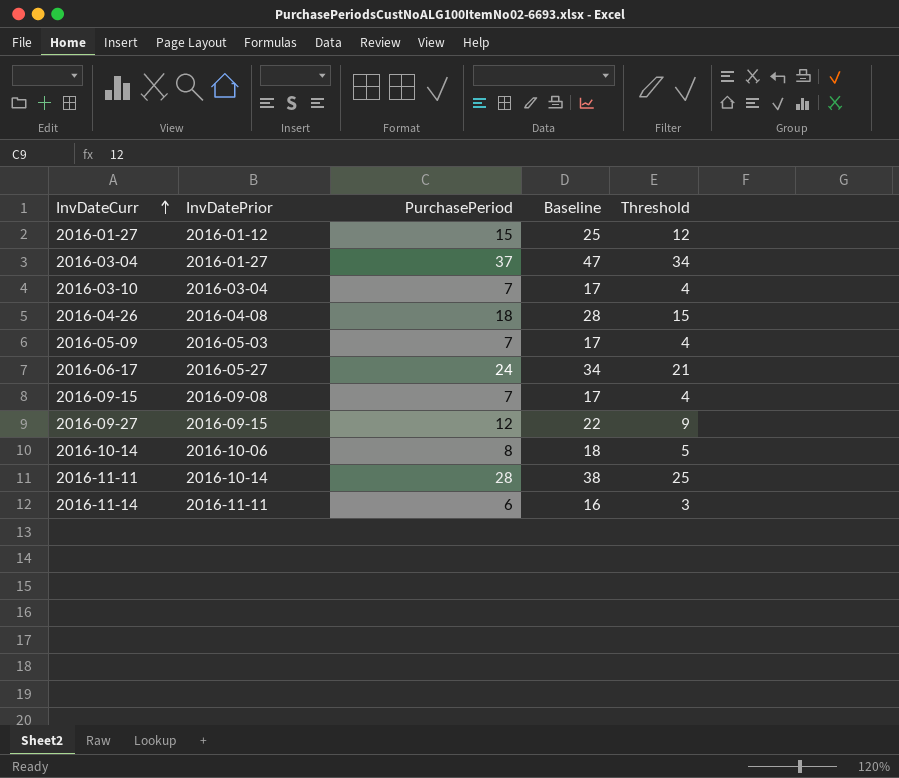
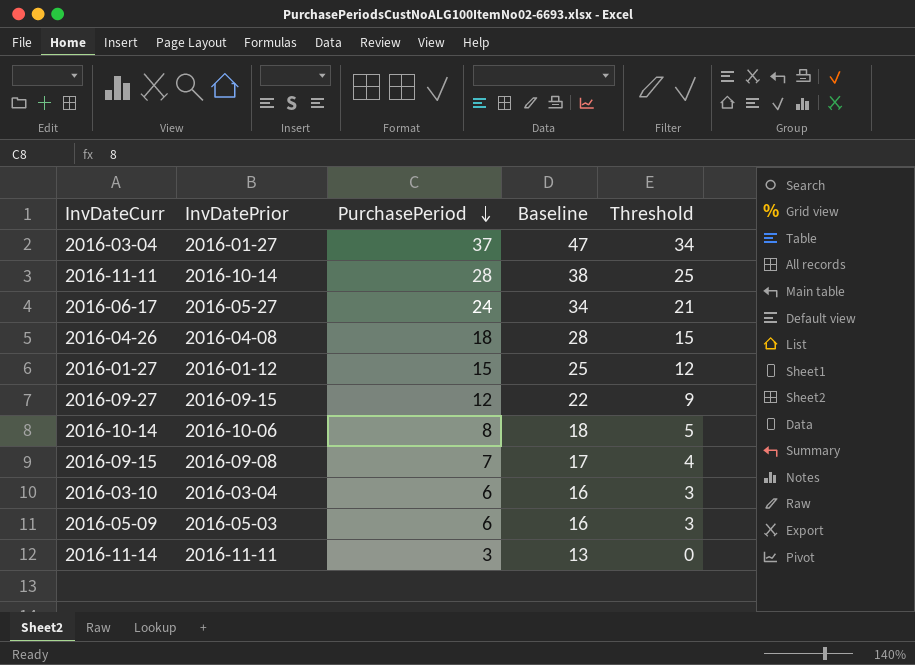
row order: InvDateCurr ascending -> PurchasePeriod descending
2016-03-10 | PurchasePeriod: 7 -> 6
2016-03-10 | Baseline: 17 -> 16
2016-03-10 | Threshold: 4 -> 3
2016-05-09 | PurchasePeriod: 7 -> 6
2016-05-09 | Baseline: 17 -> 16
2016-05-09 | Threshold: 4 -> 3
2016-11-14 | PurchasePeriod: 6 -> 3
2016-11-14 | Baseline: 16 -> 13
2016-11-14 | Threshold: 3 -> 0

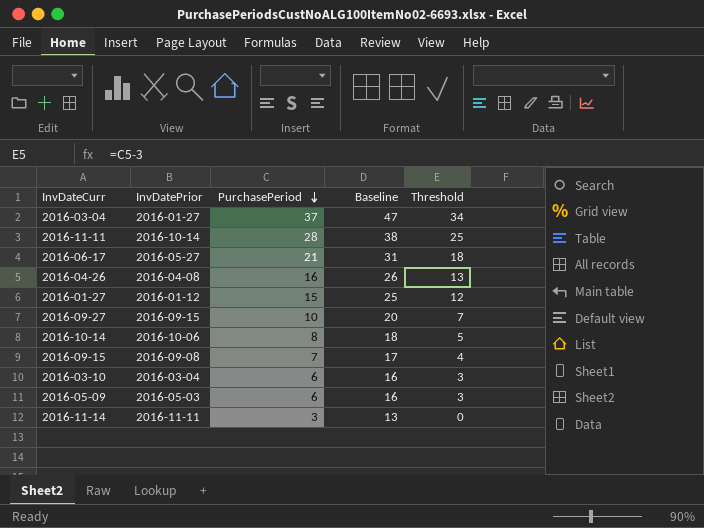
2016-06-17 | PurchasePeriod: 24 -> 21
2016-06-17 | Baseline: 34 -> 31
2016-06-17 | Threshold: 21 -> 18
2016-04-26 | PurchasePeriod: 18 -> 16
2016-04-26 | Baseline: 28 -> 26
2016-04-26 | Threshold: 15 -> 13
2016-09-27 | PurchasePeriod: 12 -> 10
2016-09-27 | Baseline: 22 -> 20
2016-09-27 | Threshold: 9 -> 7

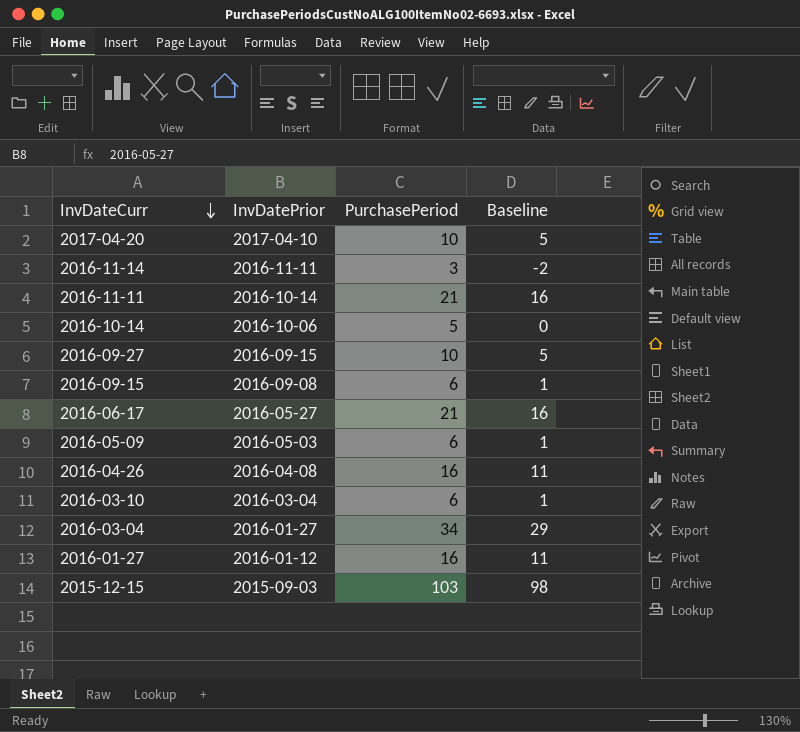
row order: PurchasePeriod descending -> InvDateCurr descending
column Threshold | formula: [PurchasePeriod] - 3 -> none
column Baseline | formula: [PurchasePeriod] + 10 -> [PurchasePeriod] - 5
row 2017-04-20: none -> 2017-04-10 | 10 | 5
2016-11-11 | PurchasePeriod: 28 -> 21
2016-10-14 | PurchasePeriod: 8 -> 5
2016-09-15 | PurchasePeriod: 7 -> 6
2016-03-04 | PurchasePeriod: 37 -> 34
2016-01-27 | PurchasePeriod: 15 -> 16
row 2015-12-15: none -> 2015-09-03 | 103 | 98

